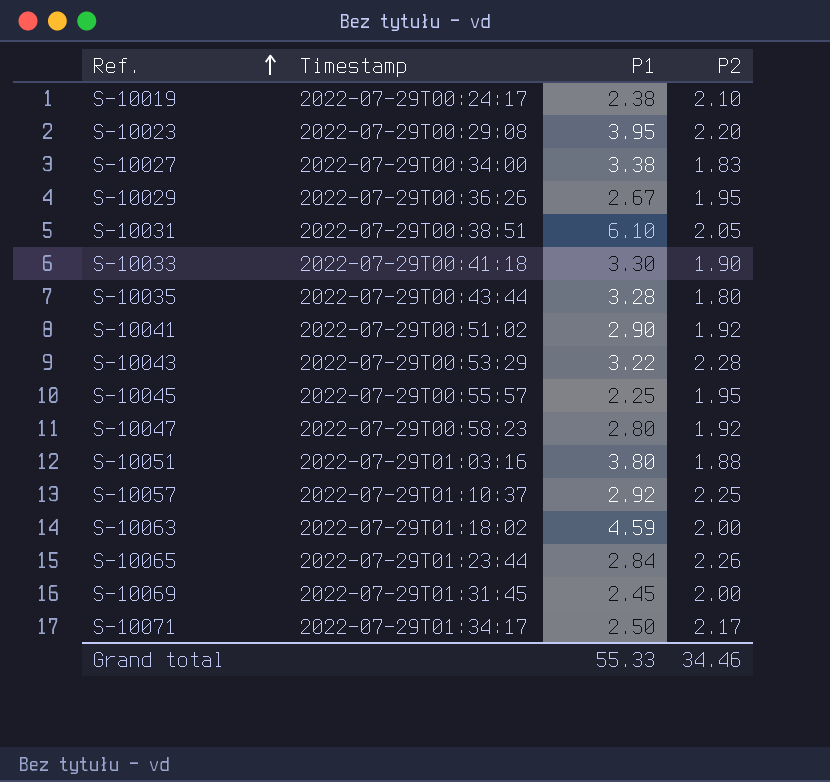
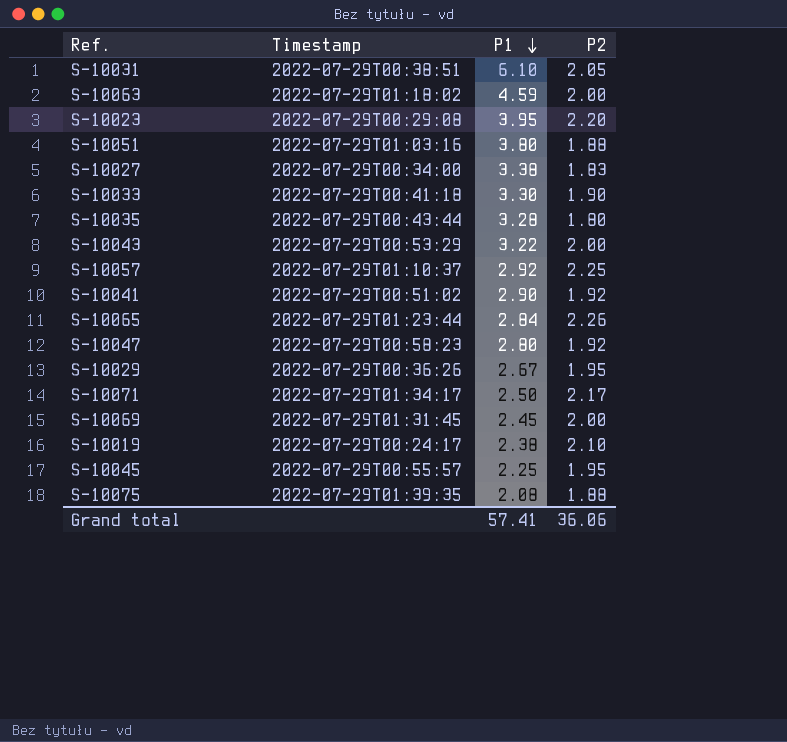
row order: Ref. ascending -> P1 descending
S-10043 | P2: 2.28 -> 2.00
row S-10075: none -> 2022-07-29T01:39:35 | 2.08 | 1.88
Grand total | P1: 55.33 -> 57.41
Grand total | P2: 34.46 -> 36.06

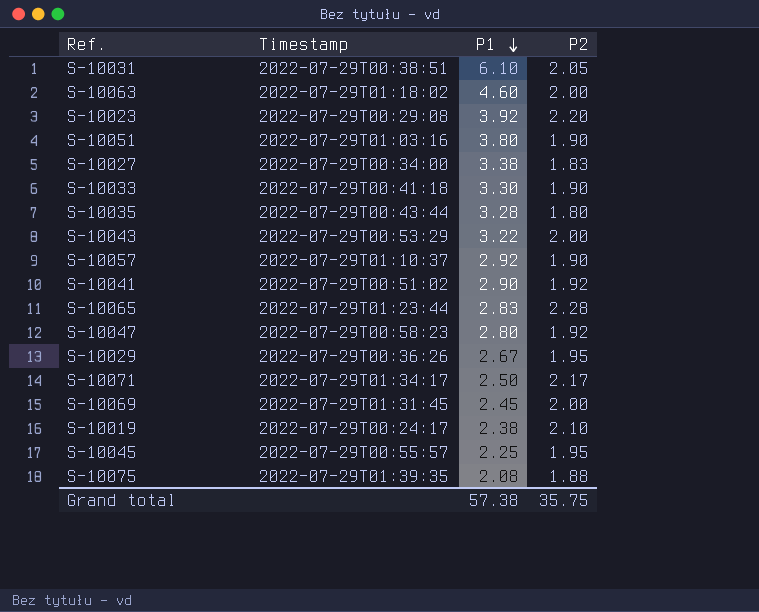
S-10063 | P1: 4.59 -> 4.60
S-10023 | P1: 3.95 -> 3.92
S-10051 | P2: 1.88 -> 1.90
S-10057 | P2: 2.25 -> 1.90
S-10065 | P1: 2.84 -> 2.83
S-10065 | P2: 2.26 -> 2.28
Grand total | P1: 57.41 -> 57.38
Grand total | P2: 36.06 -> 35.75

